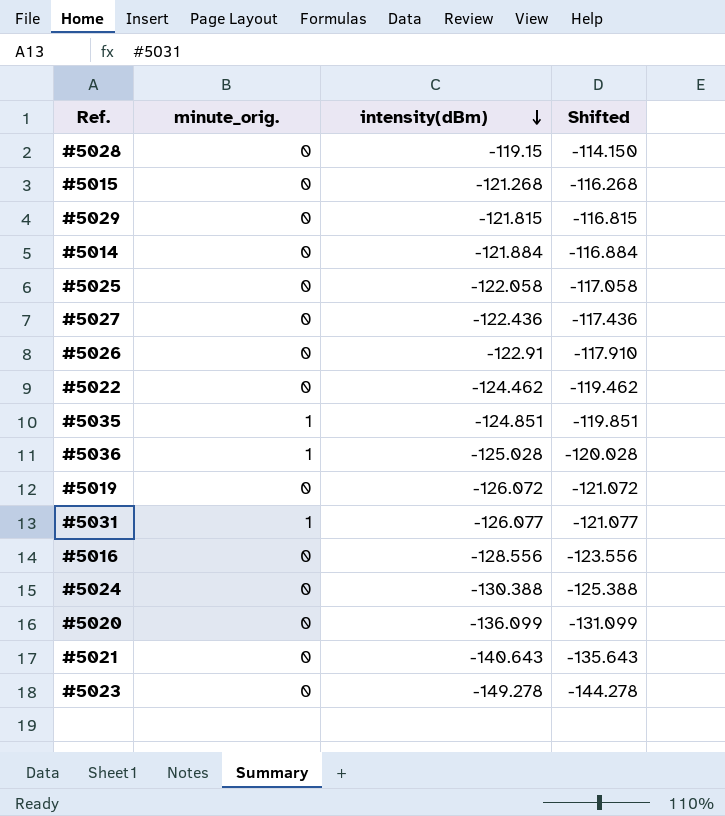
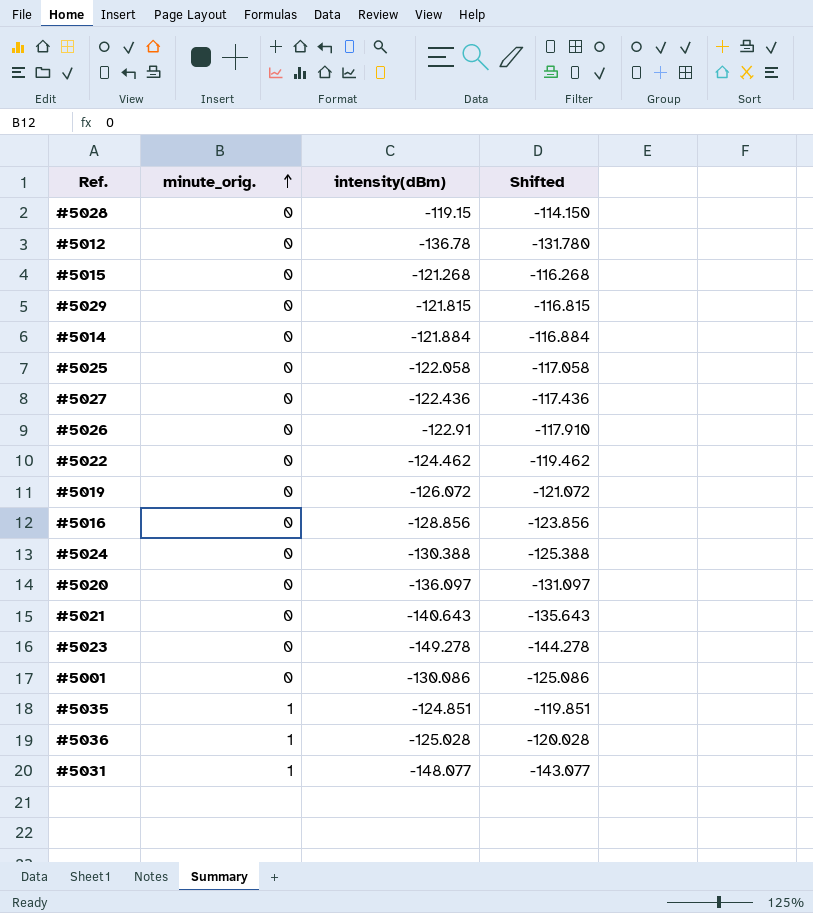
row order: intensity(dBm) descending -> minute_orig. ascending
row #5012: none -> 0 | -136.78 | -131.780
#5016 | intensity(dBm): -128.556 -> -128.856
#5016 | Shifted: -123.556 -> -123.856
#5020 | intensity(dBm): -136.099 -> -136.097
#5020 | Shifted: -131.099 -> -131.097
row #5001: none -> 0 | -130.086 | -125.086
#5031 | intensity(dBm): -126.077 -> -148.077
#5031 | Shifted: -121.077 -> -143.077

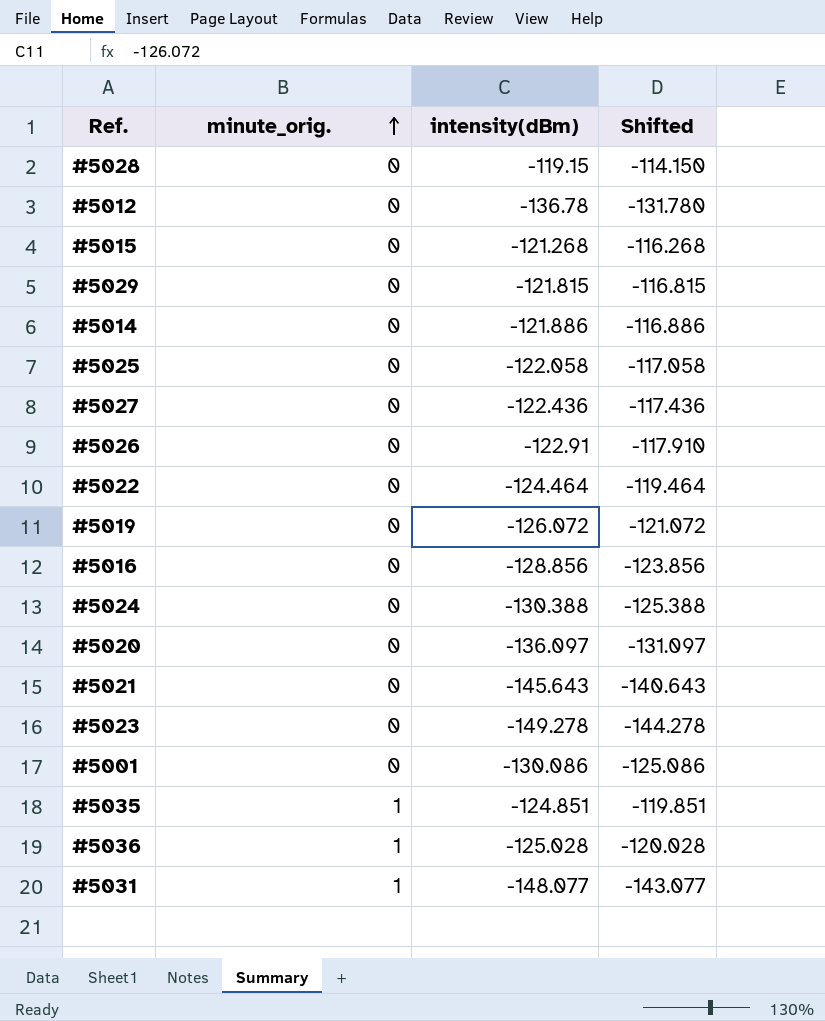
#5014 | intensity(dBm): -121.884 -> -121.886
#5014 | Shifted: -116.884 -> -116.886
#5022 | intensity(dBm): -124.462 -> -124.464
#5022 | Shifted: -119.462 -> -119.464
#5021 | intensity(dBm): -140.643 -> -145.643
#5021 | Shifted: -135.643 -> -140.643

